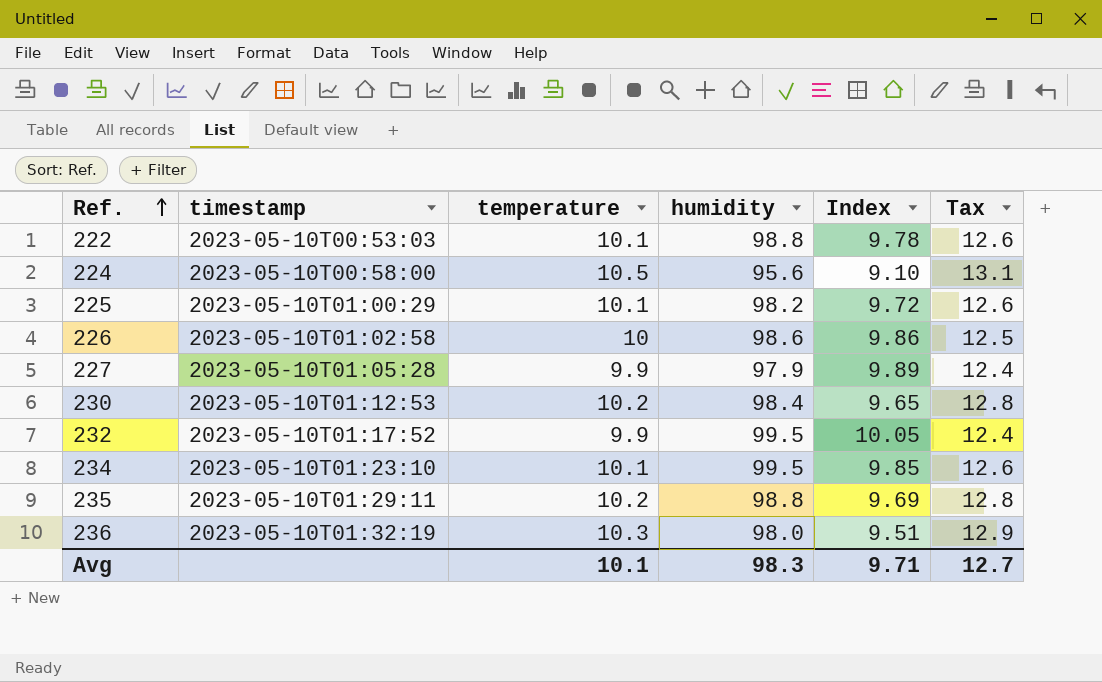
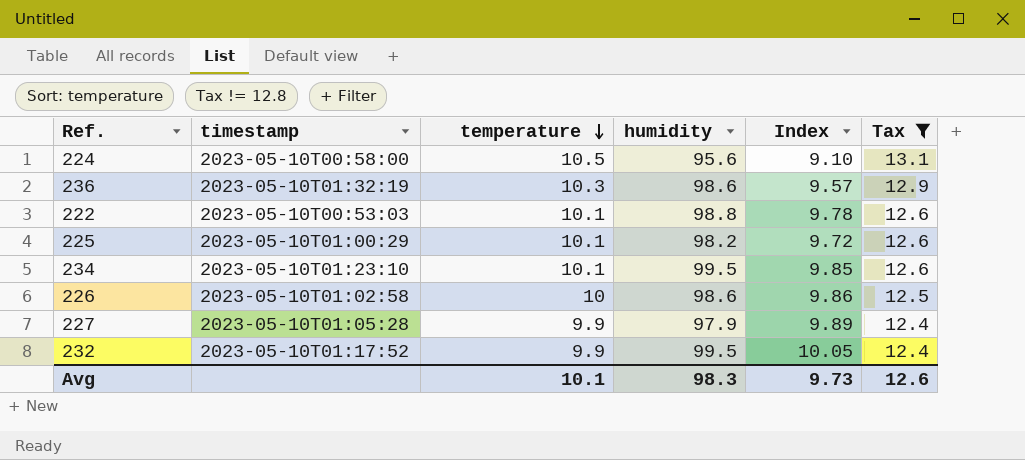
filter: none -> Tax != 12.8
row order: Ref. ascending -> temperature descending
236 | humidity: 98.0 -> 98.6
236 | Index: 9.51 -> 9.57
Avg | Index: 9.71 -> 9.73
Avg | Tax: 12.7 -> 12.6

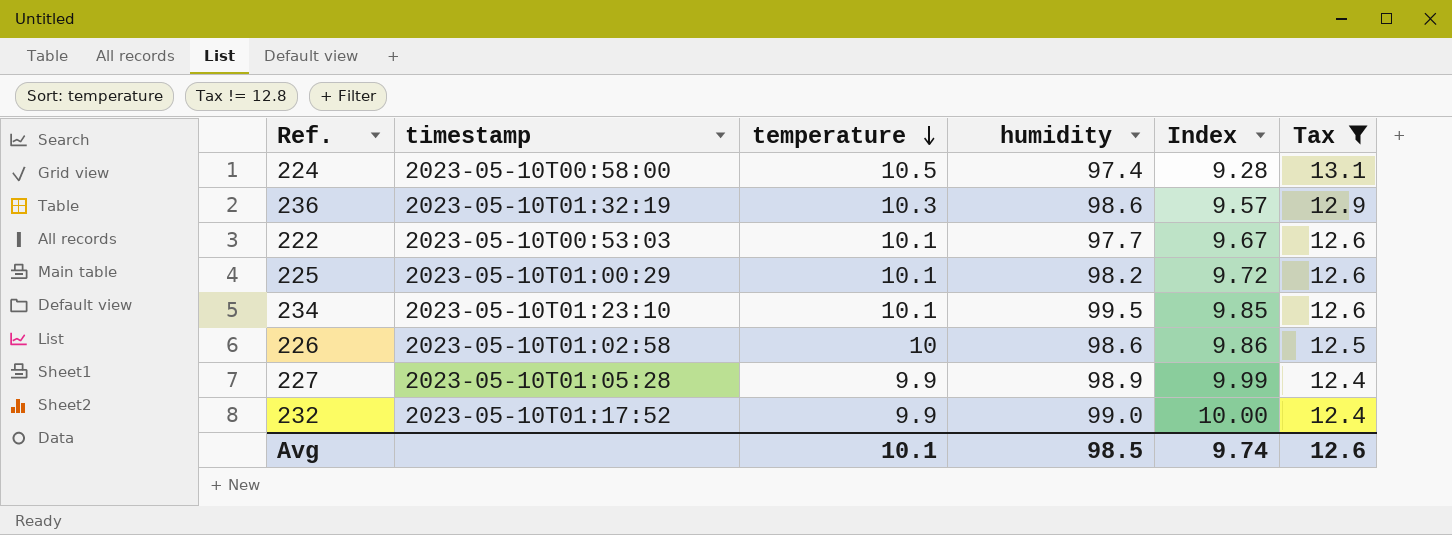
224 | humidity: 95.6 -> 97.4
224 | Index: 9.10 -> 9.28
222 | humidity: 98.8 -> 97.7
222 | Index: 9.78 -> 9.67
227 | humidity: 97.9 -> 98.9
227 | Index: 9.89 -> 9.99
232 | humidity: 99.5 -> 99.0
232 | Index: 10.05 -> 10.00
Avg | humidity: 98.3 -> 98.5
Avg | Index: 9.73 -> 9.74

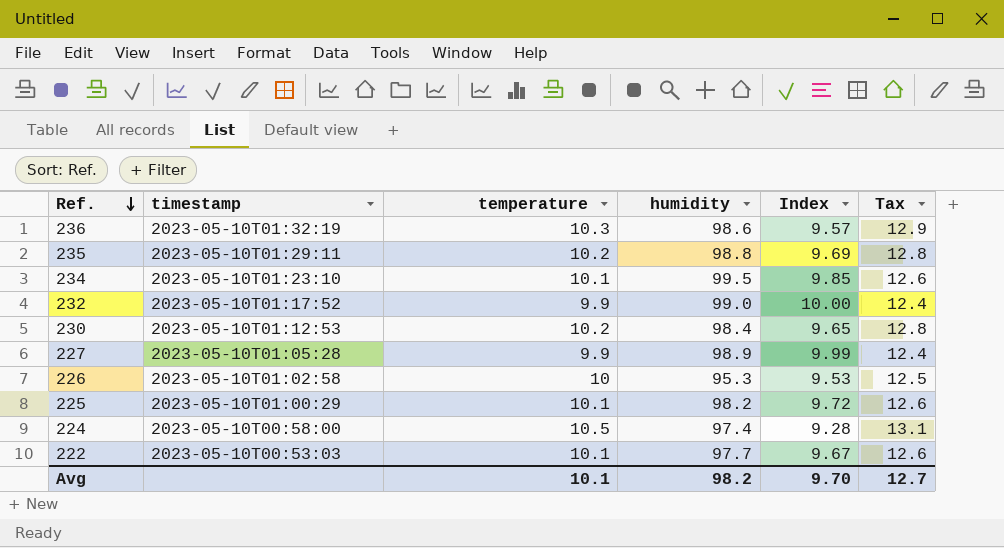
filter: Tax != 12.8 -> none
row order: temperature descending -> Ref. descending
226 | humidity: 98.6 -> 95.3
226 | Index: 9.86 -> 9.53
Avg | humidity: 98.5 -> 98.2
Avg | Index: 9.74 -> 9.70
Avg | Tax: 12.6 -> 12.7

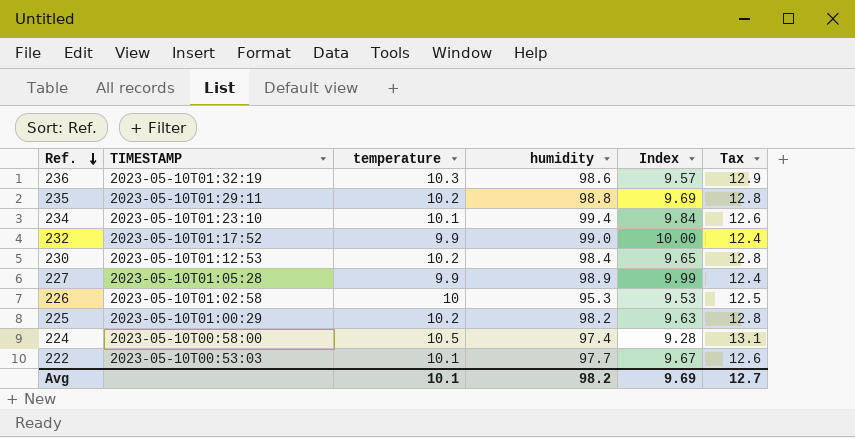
column name: timestamp -> TIMESTAMP
234 | humidity: 99.5 -> 99.4
234 | Index: 9.85 -> 9.84
225 | temperature: 10.1 -> 10.2
225 | Index: 9.72 -> 9.63
225 | Tax: 12.6 -> 12.8
Avg | Index: 9.70 -> 9.69

